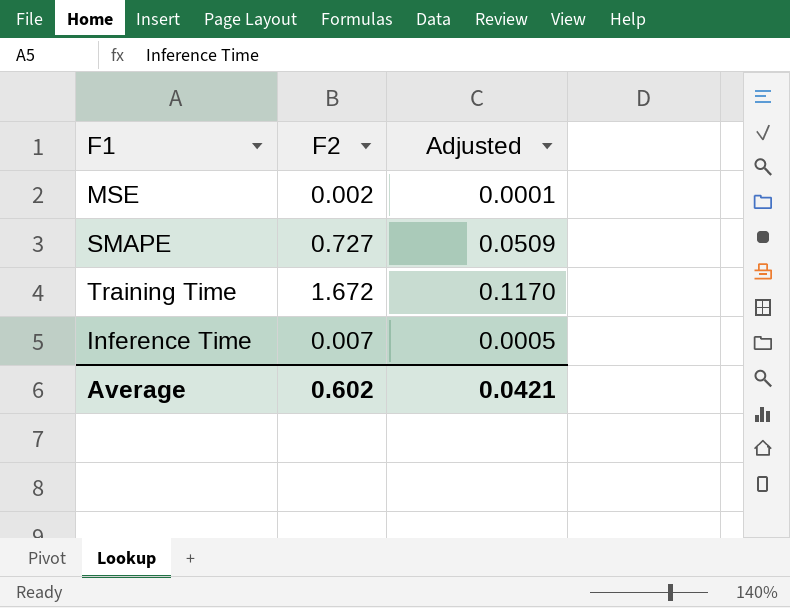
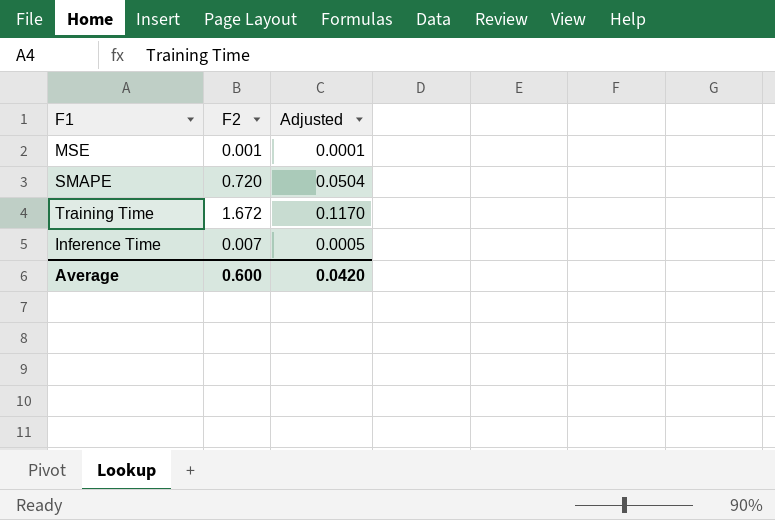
MSE | F2: 0.002 -> 0.001
SMAPE | F2: 0.727 -> 0.720
SMAPE | Adjusted: 0.0509 -> 0.0504
Average | F2: 0.602 -> 0.600
Average | Adjusted: 0.0421 -> 0.0420

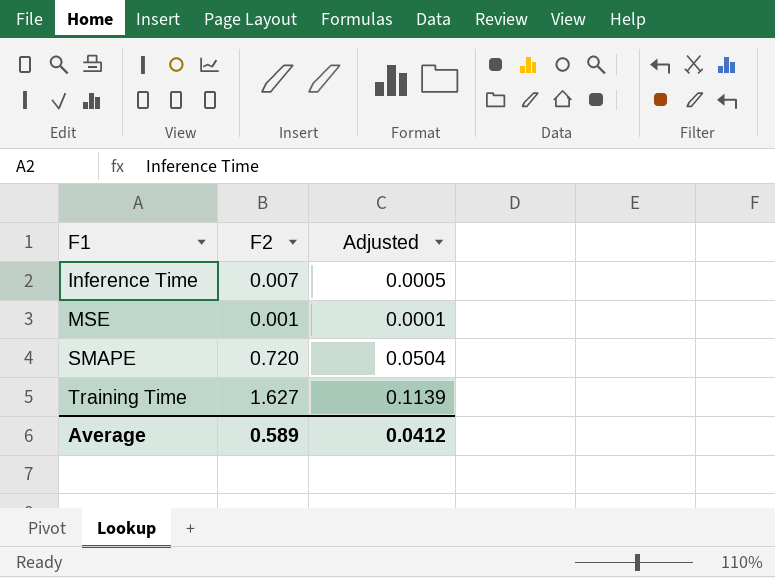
row order: none -> F1 ascending
Training Time | F2: 1.672 -> 1.627
Training Time | Adjusted: 0.1170 -> 0.1139
Average | F2: 0.600 -> 0.589
Average | Adjusted: 0.0420 -> 0.0412

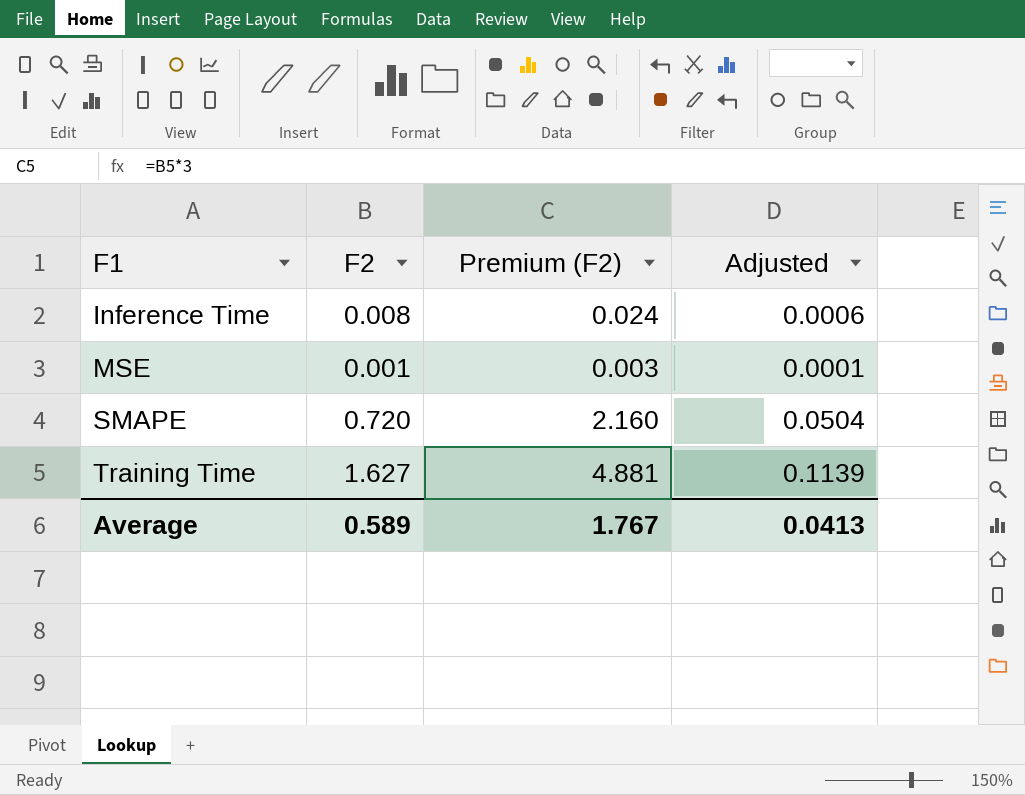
column Premium (F2) | formula: none -> [F2] * 3
Inference Time | F2: 0.007 -> 0.008
Inference Time | Adjusted: 0.0005 -> 0.0006
Average | Adjusted: 0.0412 -> 0.0413

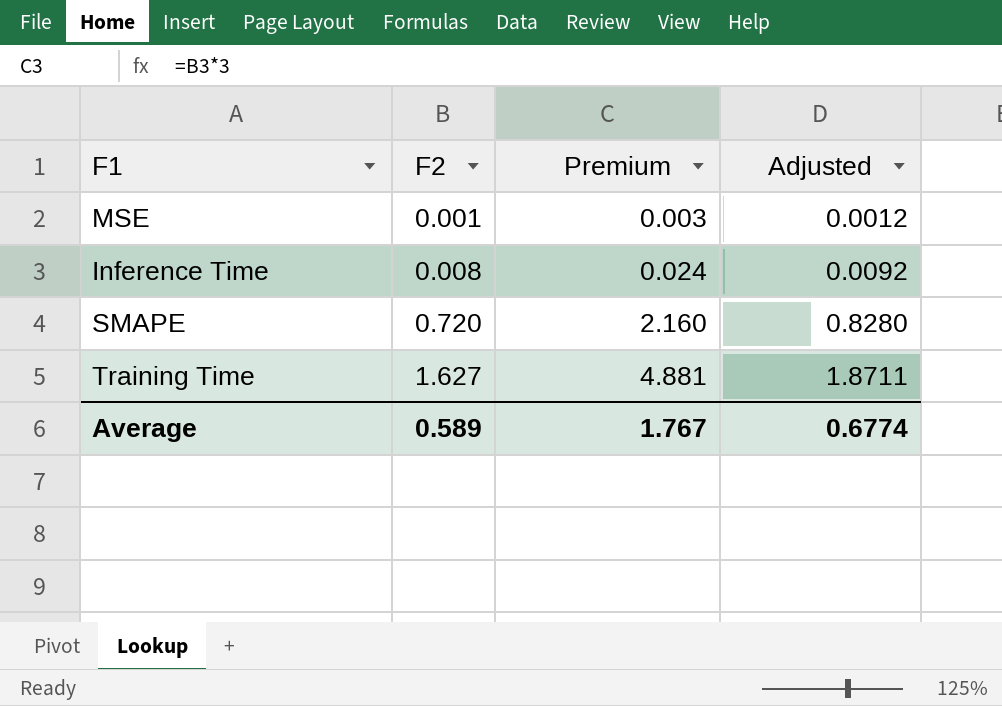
row order: F1 ascending -> F2 ascending
column name: Premium (F2) -> Premium
column Adjusted | formula: [F2] * 0.07 -> [F2] * 1.15
Average | Adjusted: 0.0413 -> 0.6774

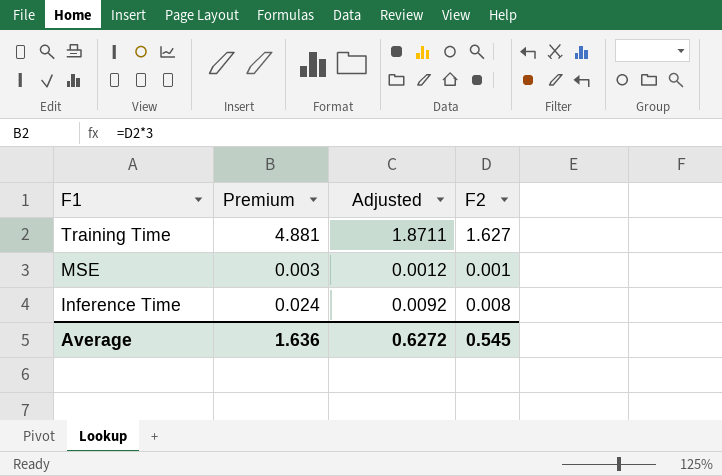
row order: F2 ascending -> F1 descending
column F2 | position: 2 -> 4
row SMAPE: 0.720 | 2.160 | 0.8280 -> none
Average | Premium: 1.767 -> 1.636
Average | Adjusted: 0.6774 -> 0.6272
Average | F2: 0.589 -> 0.545

